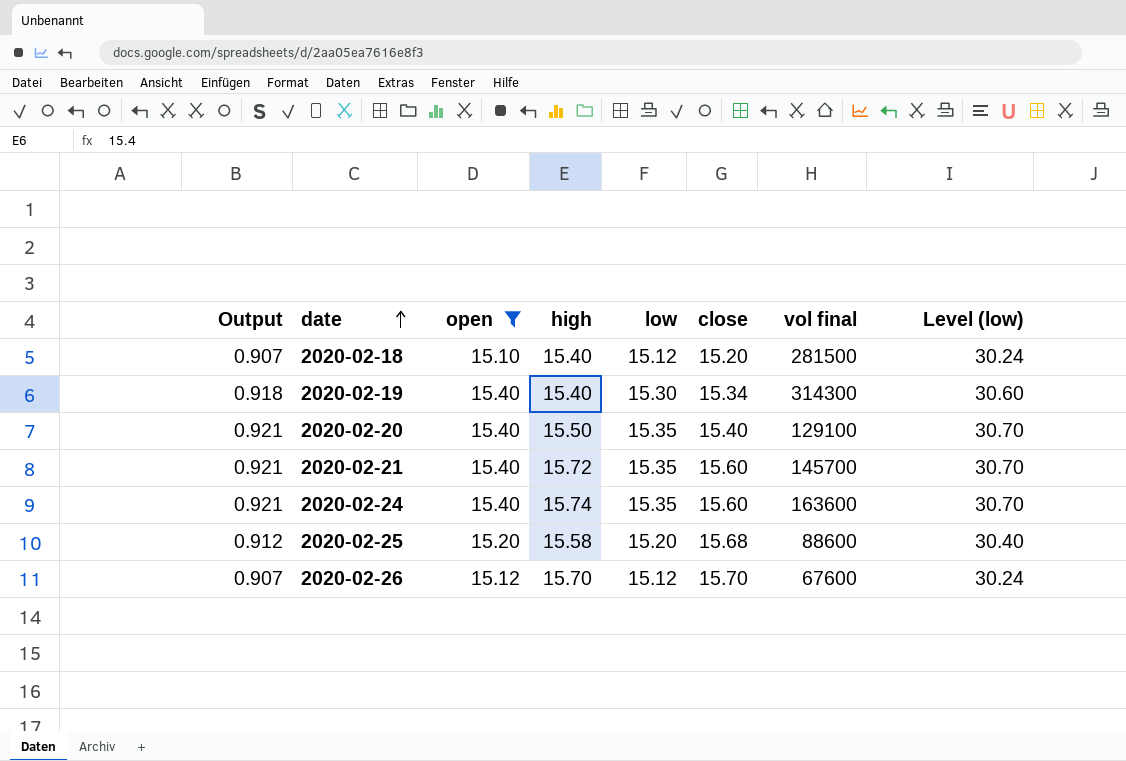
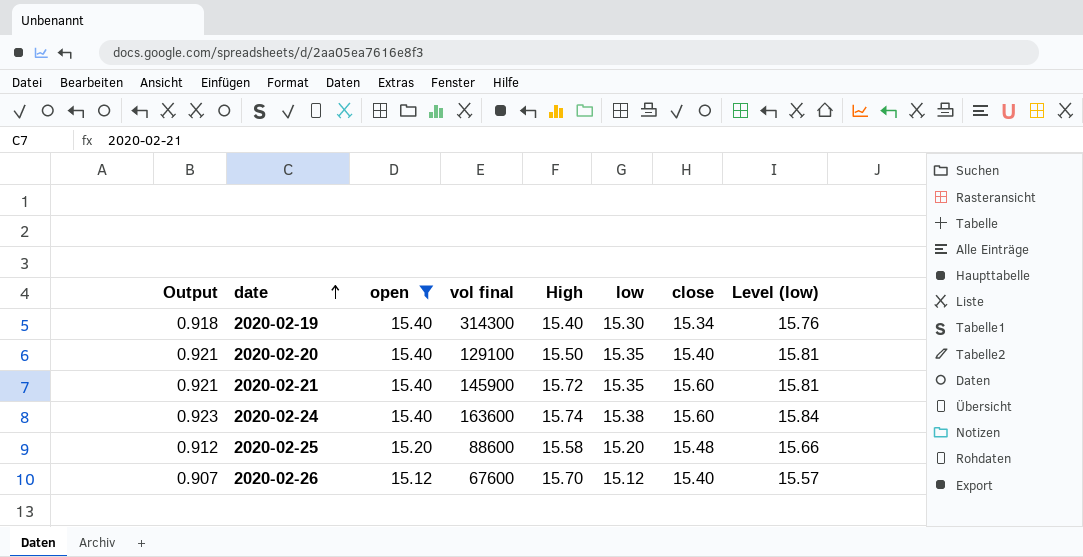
column vol final | position: 7 -> 4
column name: high -> High
column Level (low) | formula: [low] * 2 -> [low] * 1.03
row 2020-02-18: 0.907 | 15.10 | 15.40 | 15.12 | 15.20 | 281500 | 30.24 -> none
2020-02-21 | vol final: 145700 -> 145900
2020-02-24 | Output: 0.921 -> 0.923
2020-02-24 | low: 15.35 -> 15.38
2020-02-25 | close: 15.68 -> 15.48
2020-02-26 | close: 15.70 -> 15.40

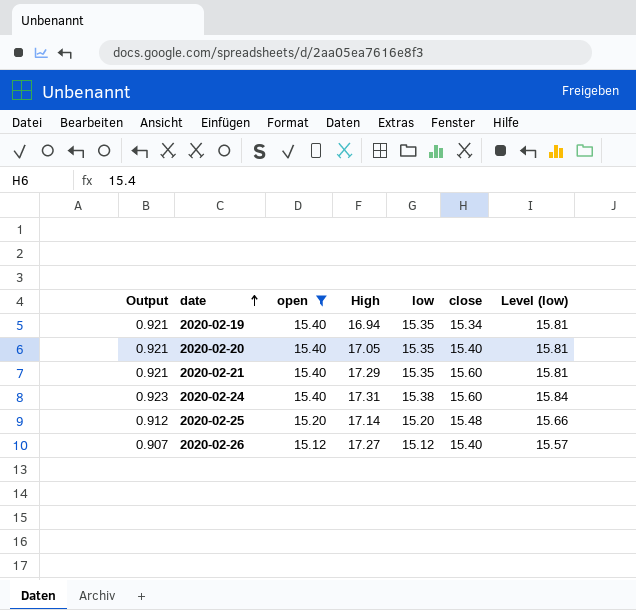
column vol final | position: 4 -> none
2020-02-19 | Output: 0.918 -> 0.921
2020-02-19 | High: 15.40 -> 16.94
2020-02-19 | low: 15.30 -> 15.35
2020-02-19 | Level (low): 15.76 -> 15.81
2020-02-20 | High: 15.50 -> 17.05
2020-02-21 | High: 15.72 -> 17.29
2020-02-24 | High: 15.74 -> 17.31
2020-02-25 | High: 15.58 -> 17.14
2020-02-26 | High: 15.70 -> 17.27

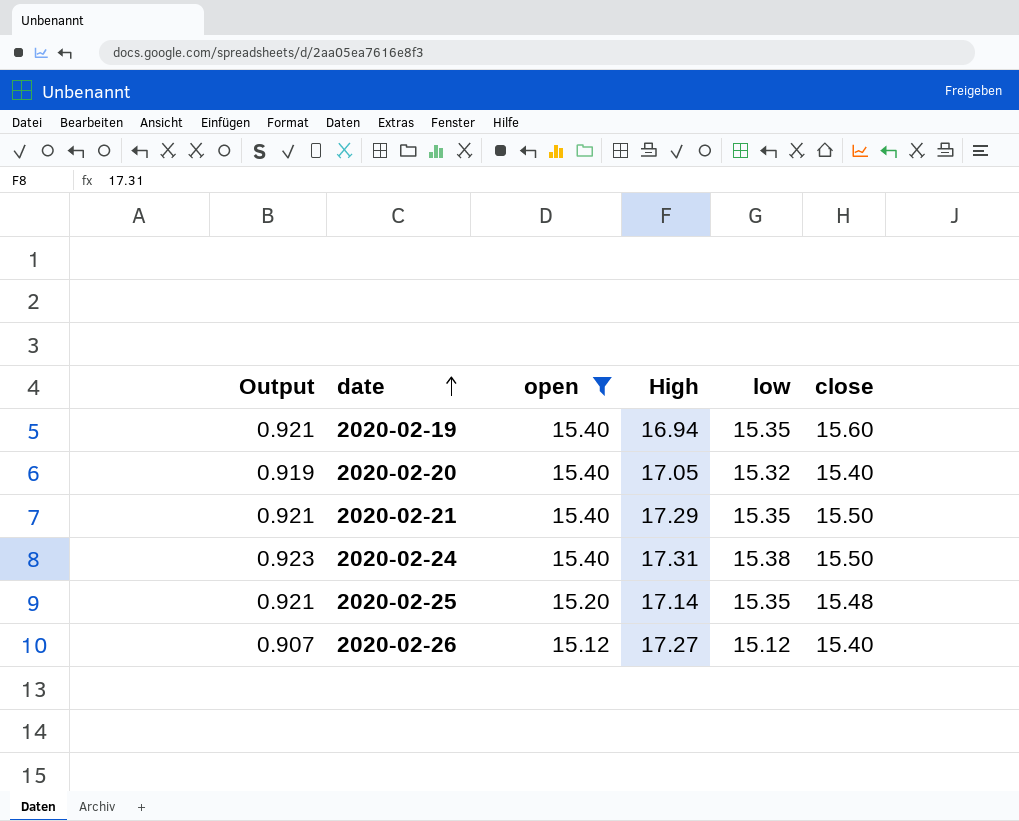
column Level (low) | formula: [low] * 1.03 -> none
2020-02-19 | close: 15.34 -> 15.60
2020-02-20 | Output: 0.921 -> 0.919
2020-02-20 | low: 15.35 -> 15.32
2020-02-21 | close: 15.60 -> 15.50
2020-02-24 | close: 15.60 -> 15.50
2020-02-25 | Output: 0.912 -> 0.921
2020-02-25 | low: 15.20 -> 15.35

